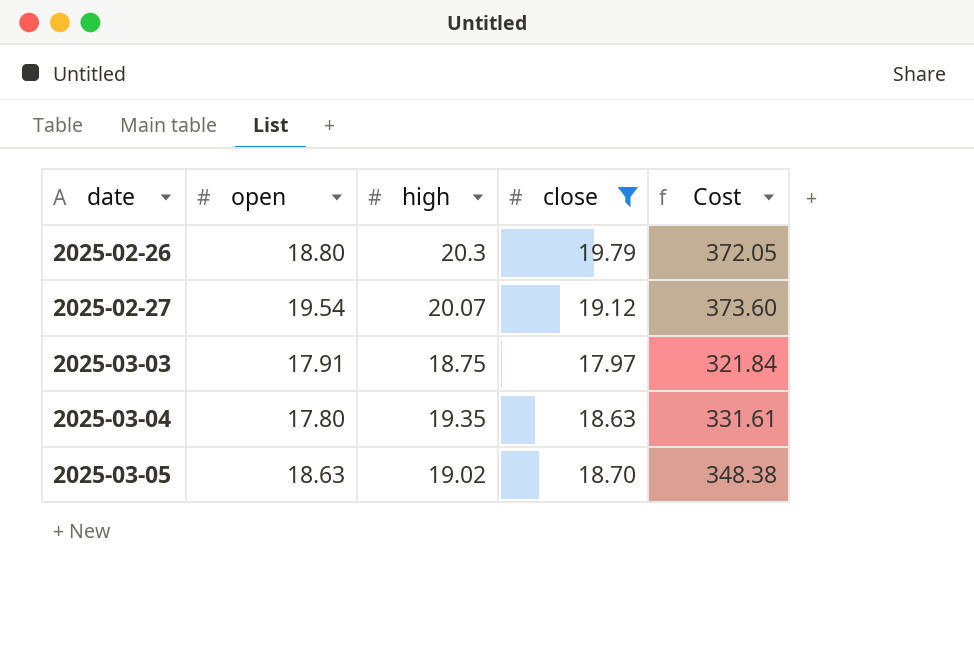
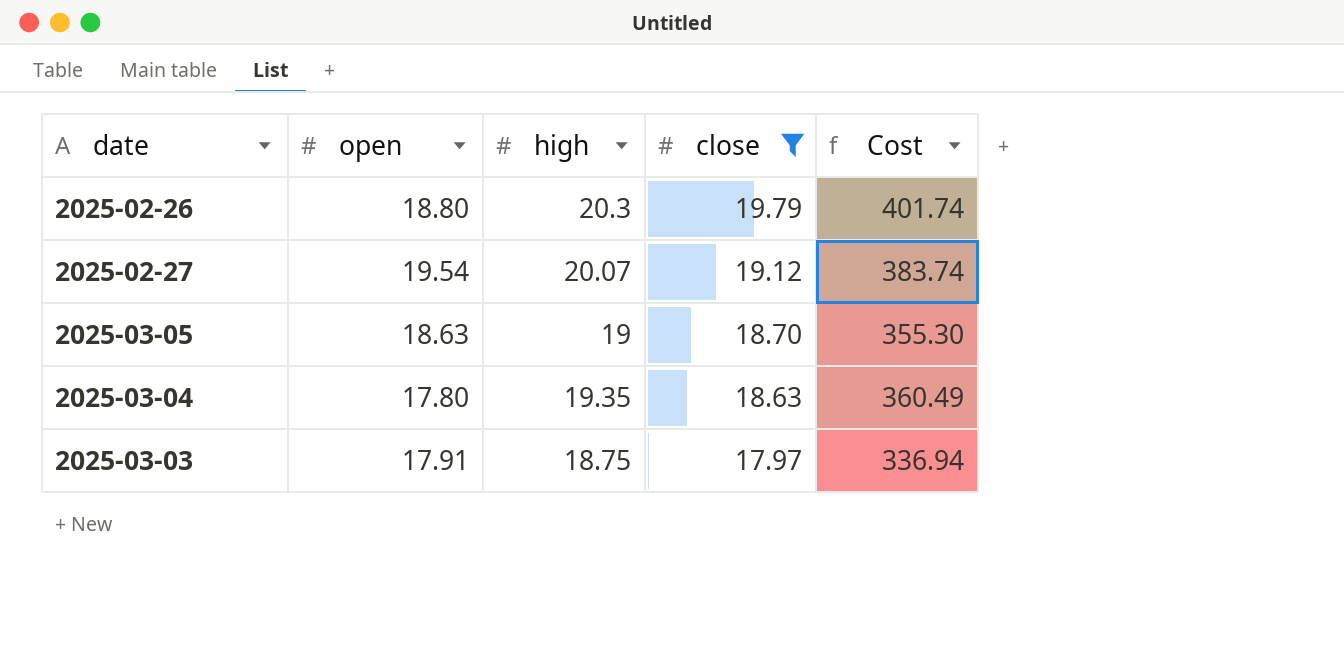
row order: date ascending -> close descending
column Cost | formula: [open] * [close] -> [high] * [close]
2025-03-05 | high: 19.02 -> 19

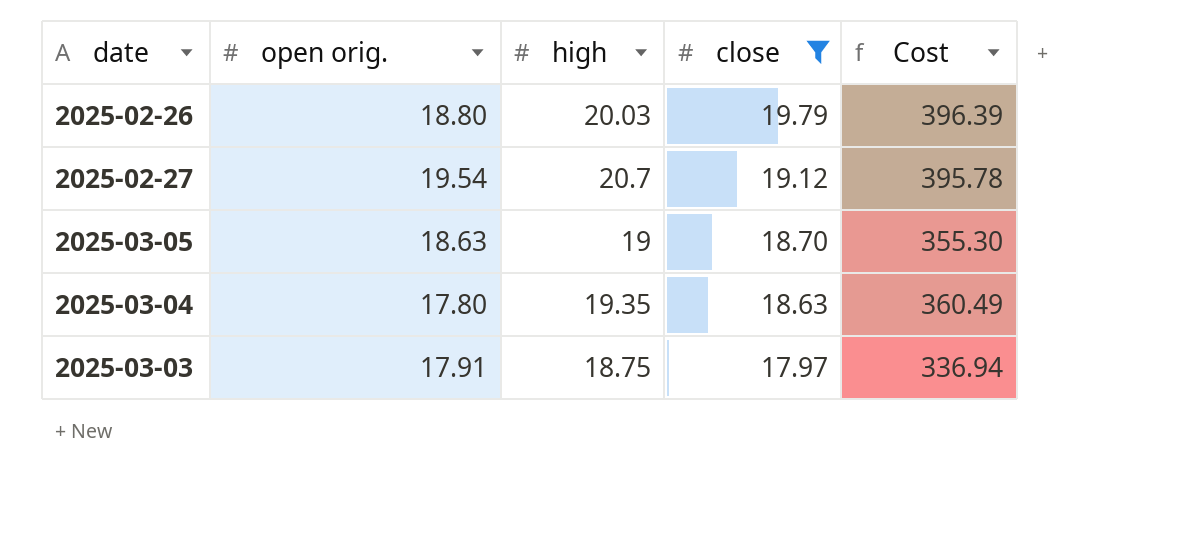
column name: open -> open orig.
2025-02-26 | high: 20.3 -> 20.03
2025-02-26 | Cost: 401.74 -> 396.39
2025-02-27 | high: 20.07 -> 20.7
2025-02-27 | Cost: 383.74 -> 395.78

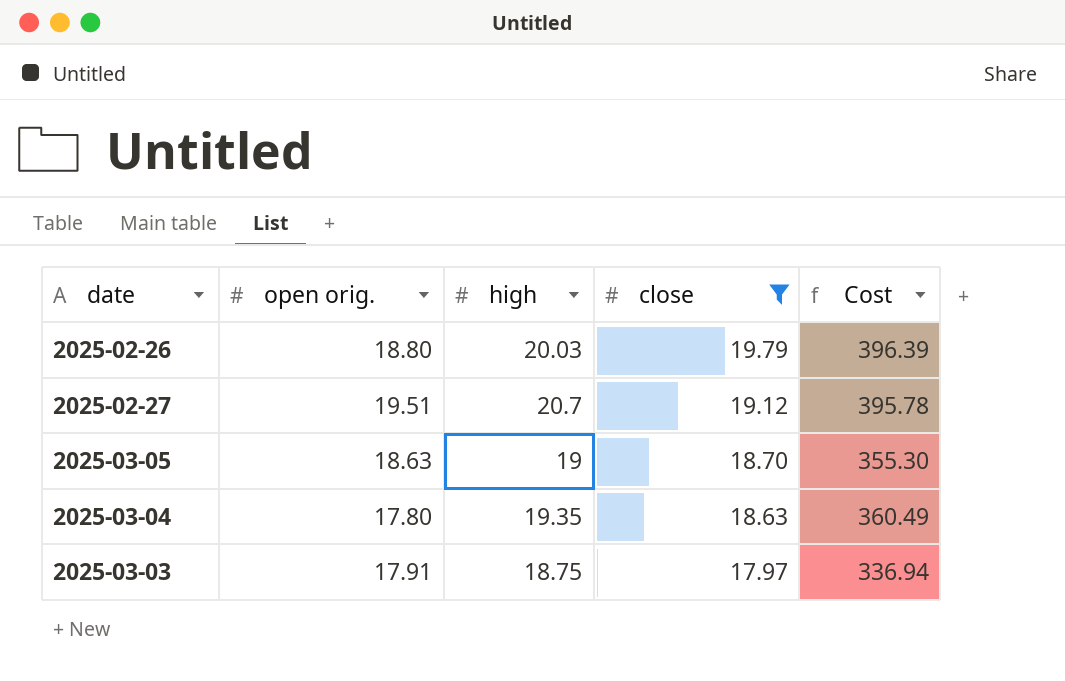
2025-02-27 | open orig.: 19.54 -> 19.51

